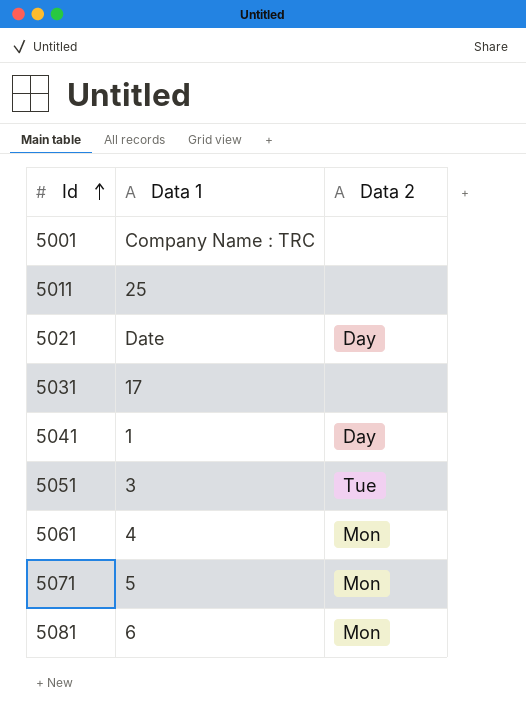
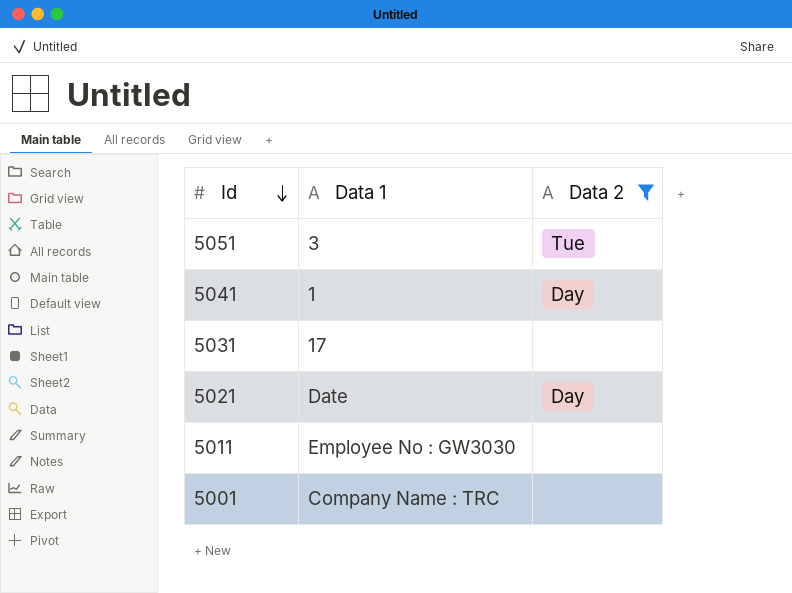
filter: none -> Data 2 != Mon
row order: Id ascending -> Id descending
5011 | Data 1: 25 -> Employee No : GW3030

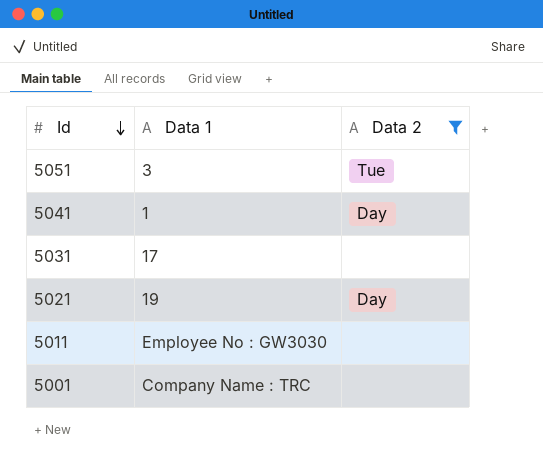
5021 | Data 1: Date -> 19

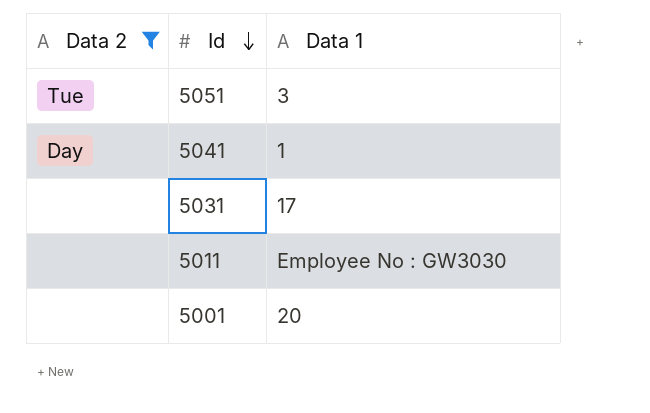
column Data 2 | position: 3 -> 1
row 5021: 19 | Day -> none
5001 | Data 1: Company Name : TRC -> 20

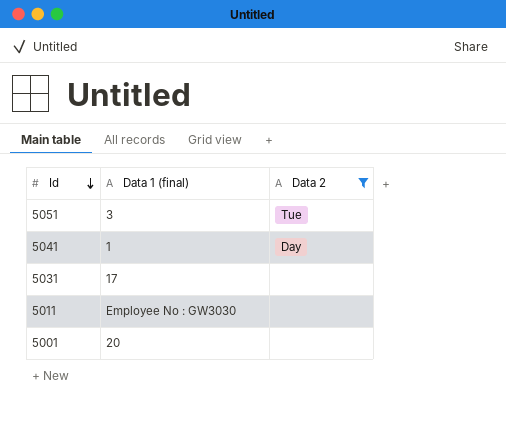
column name: Data 1 -> Data 1 (final)
column Data 2 | position: 1 -> 3

